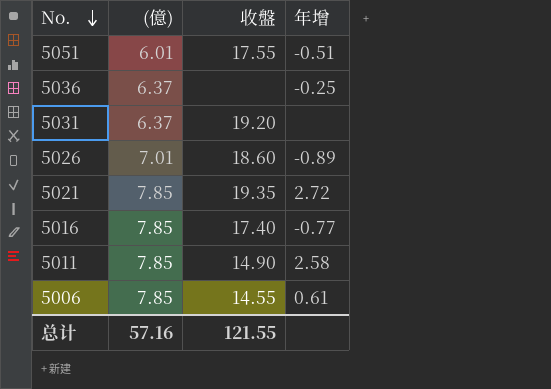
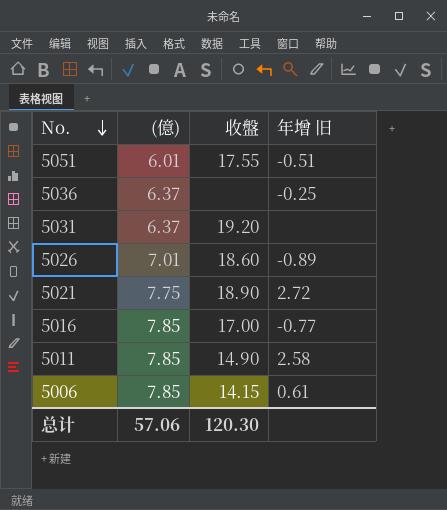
column name: 年增 -> 年增 旧
5021 | (億): 7.85 -> 7.75
5021 | 收盤: 19.35 -> 18.90
5016 | 收盤: 17.40 -> 17.00
5006 | 收盤: 14.55 -> 14.15
总计 | (億): 57.16 -> 57.06
总计 | 收盤: 121.55 -> 120.30

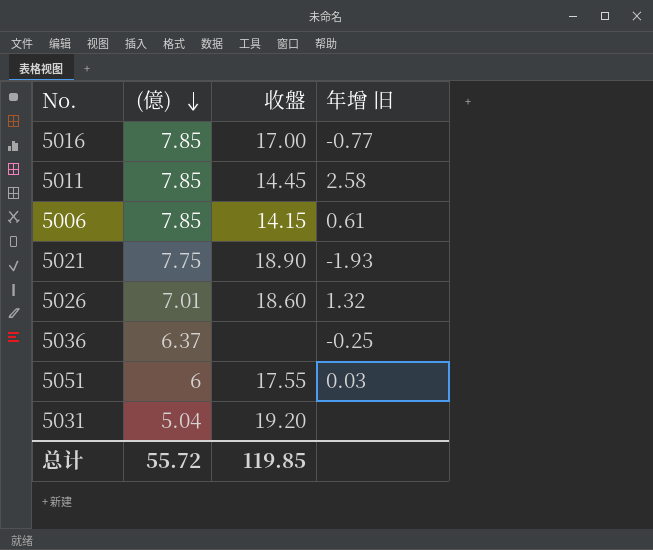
row order: No. descending -> (億) descending
5011 | 收盤: 14.90 -> 14.45
5021 | 年增 旧: 2.72 -> -1.93
5026 | 年增 旧: -0.89 -> 1.32
5051 | (億): 6.01 -> 6
5051 | 年增 旧: -0.51 -> 0.03
5031 | (億): 6.37 -> 5.04
总计 | (億): 57.06 -> 55.72
总计 | 收盤: 120.30 -> 119.85

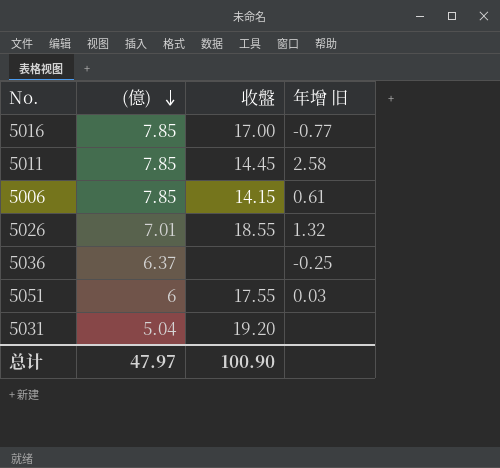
row 5021: 7.75 | 18.90 | -1.93 -> none
5026 | 收盤: 18.60 -> 18.55
总计 | (億): 55.72 -> 47.97
总计 | 收盤: 119.85 -> 100.90

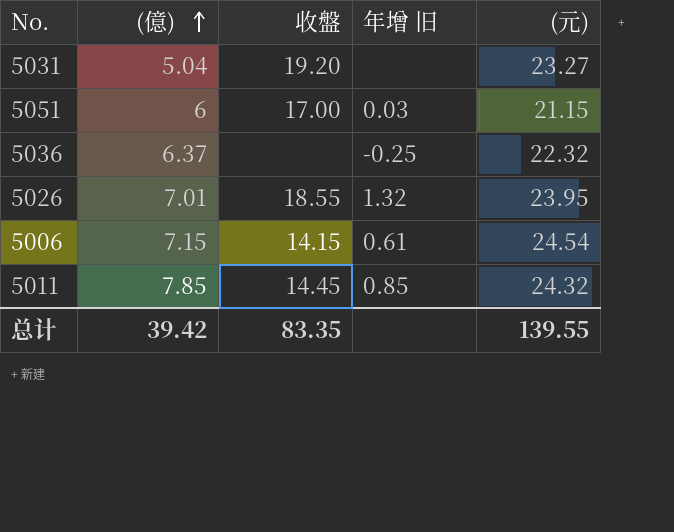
row order: (億) descending -> (億) ascending
column (元) | position: none -> 5
row 5016: 7.85 | 17.00 | -0.77 -> none
5051 | 收盤: 17.55 -> 17.00
5006 | (億): 7.85 -> 7.15
5011 | 年增 旧: 2.58 -> 0.85
总计 | (億): 47.97 -> 39.42
总计 | 收盤: 100.90 -> 83.35

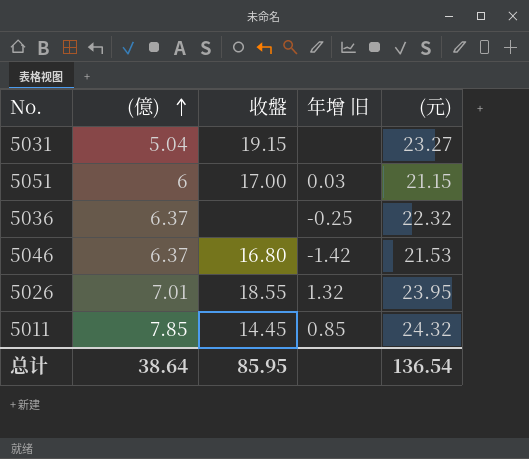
row 5006: 7.15 | 14.15 | 0.61 | 24.54 -> none
5031 | 收盤: 19.20 -> 19.15
row 5046: none -> 6.37 | 16.80 | -1.42 | 21.53
总计 | (億): 39.42 -> 38.64
总计 | 收盤: 83.35 -> 85.95
总计 | (元): 139.55 -> 136.54

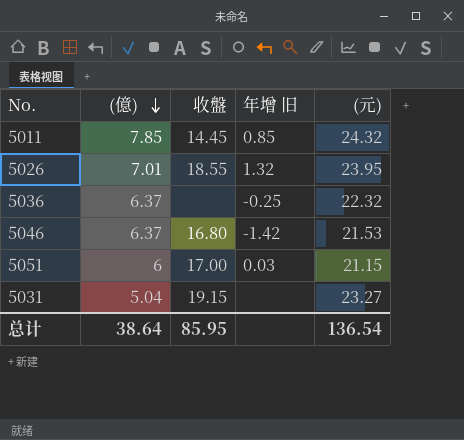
row order: (億) ascending -> (億) descending

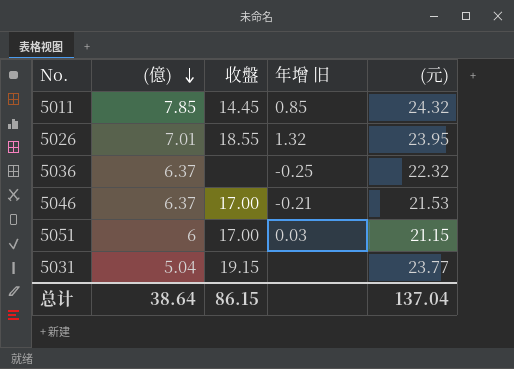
5046 | 收盤: 16.80 -> 17.00
5046 | 年增 旧: -1.42 -> -0.21
5031 | (元): 23.27 -> 23.77
总计 | 收盤: 85.95 -> 86.15
总计 | (元): 136.54 -> 137.04

